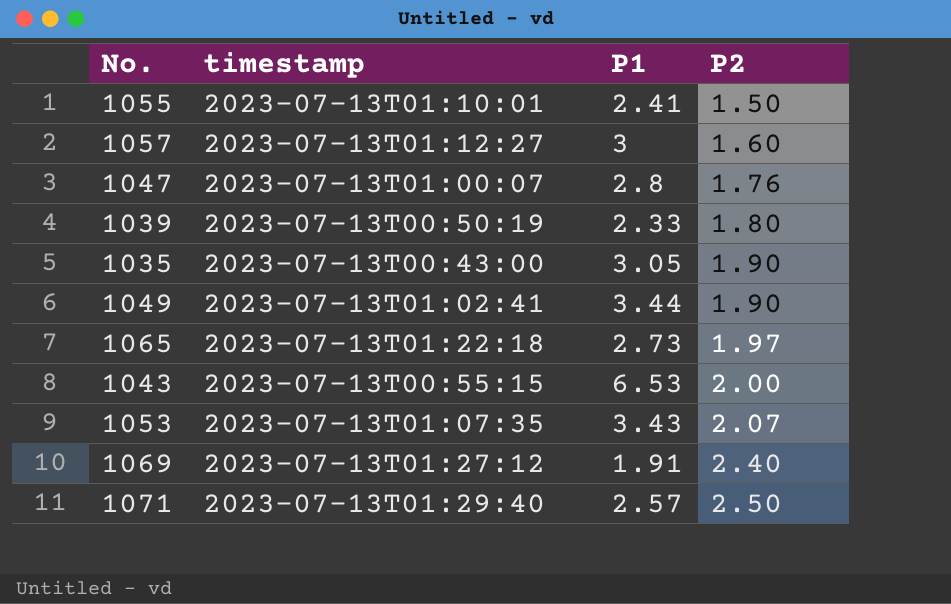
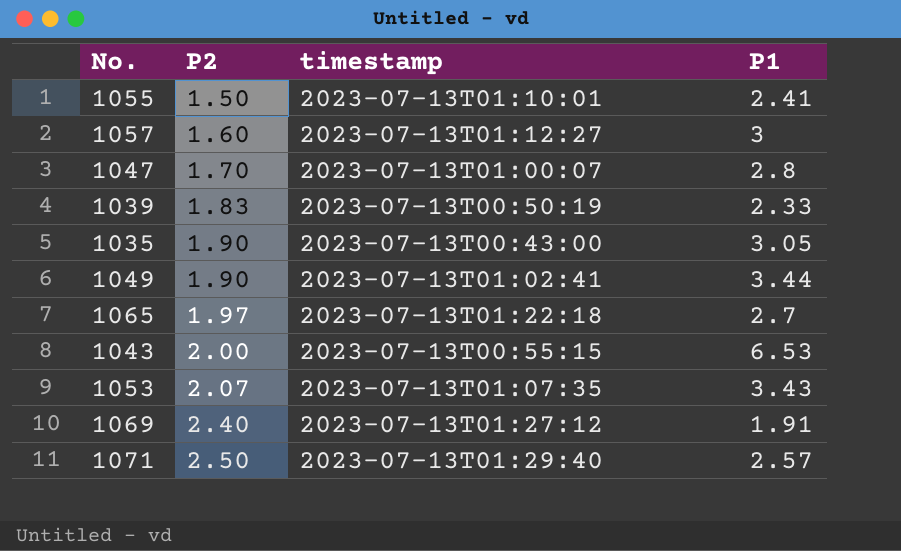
column P2 | position: 4 -> 2
1047 | P2: 1.76 -> 1.70
1039 | P2: 1.80 -> 1.83
1065 | P1: 2.73 -> 2.7

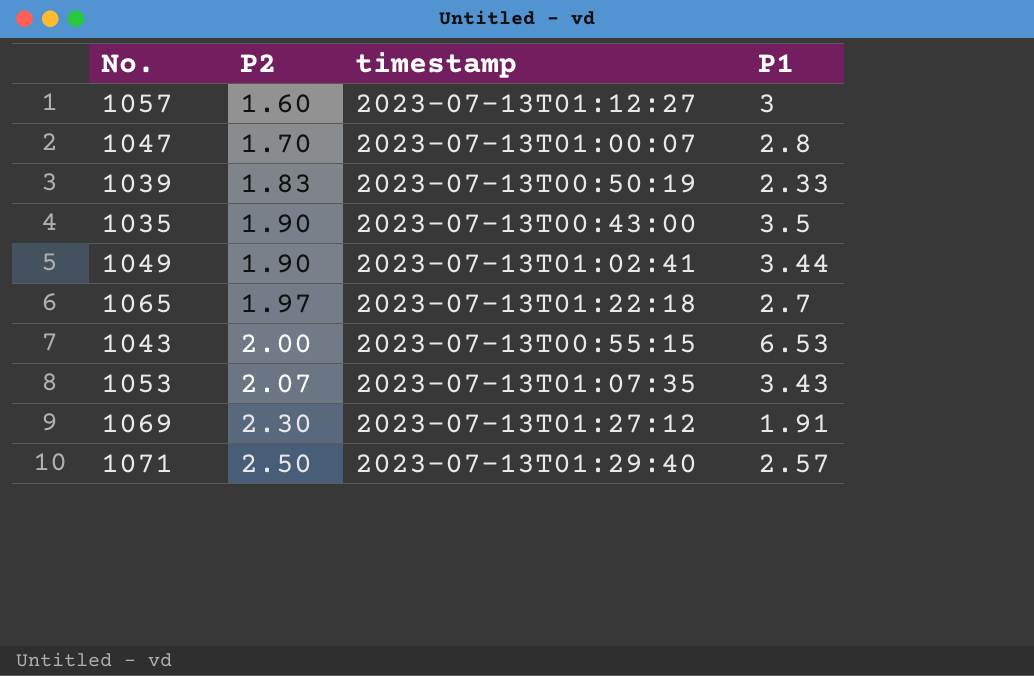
row 1055: 1.50 | 2023-07-13T01:10:01 | 2.41 -> none
1035 | P1: 3.05 -> 3.5
1069 | P2: 2.40 -> 2.30

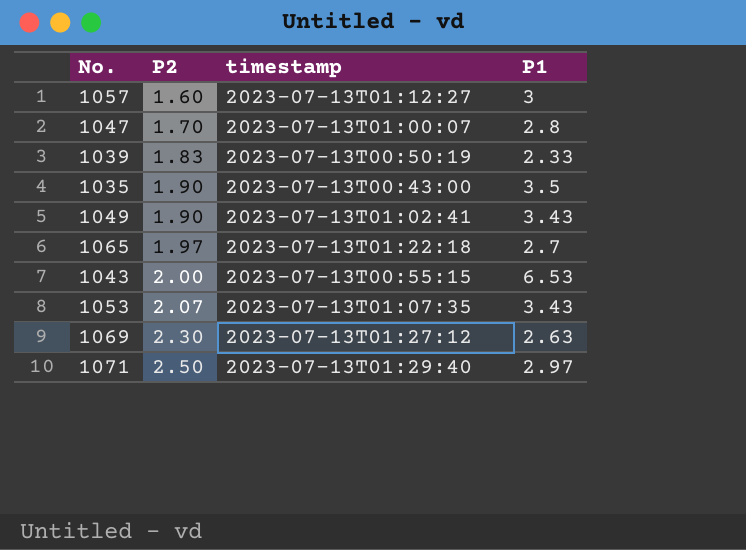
1049 | P1: 3.44 -> 3.43
1069 | P1: 1.91 -> 2.63
1071 | P1: 2.57 -> 2.97

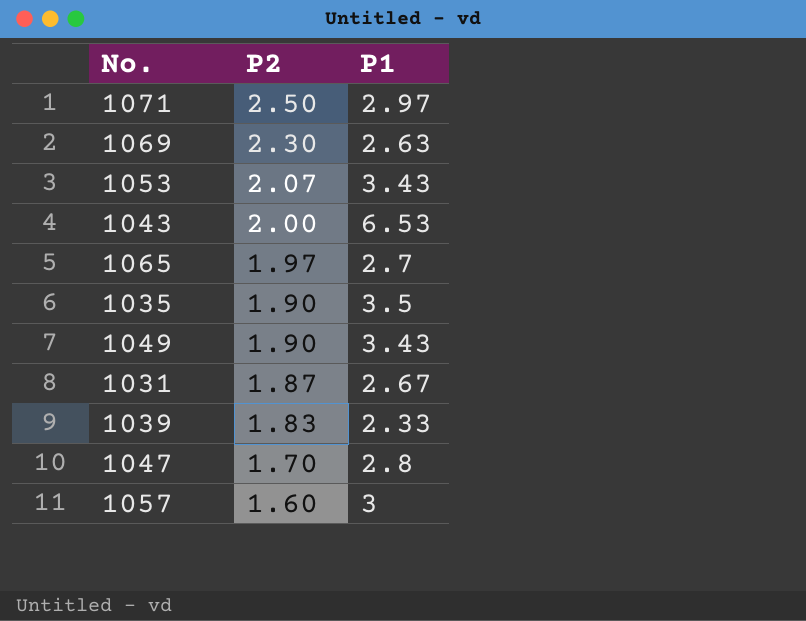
row order: P2 ascending -> P2 descending
column timestamp | position: 3 -> none
row 1031: none -> 1.87 | 2.67

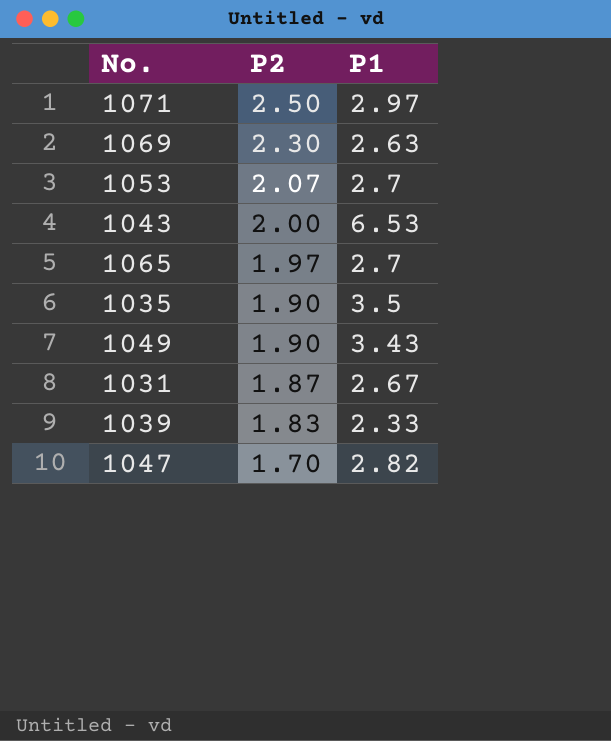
row 1057: 1.60 | 3 -> none
1053 | P1: 3.43 -> 2.7
1047 | P1: 2.8 -> 2.82

